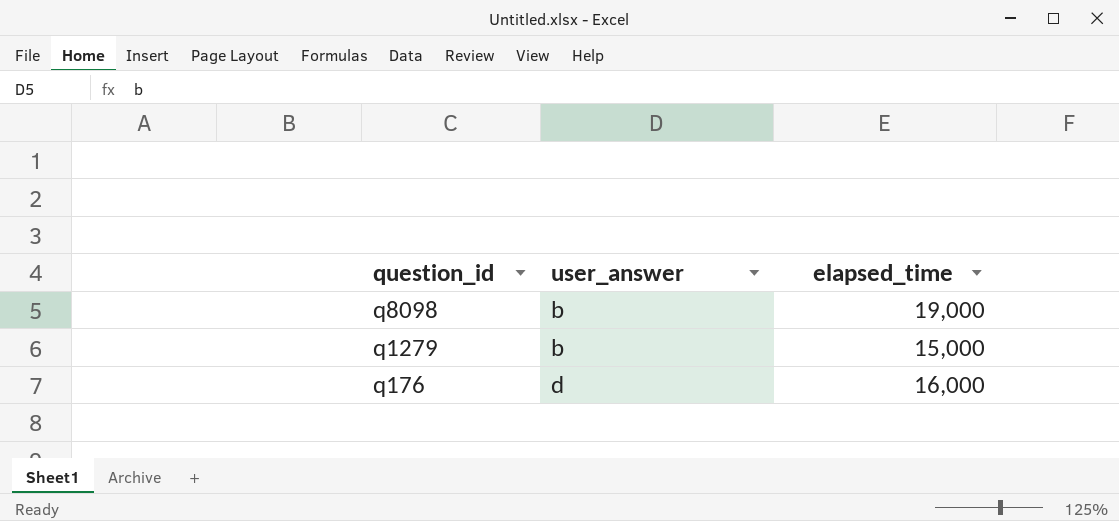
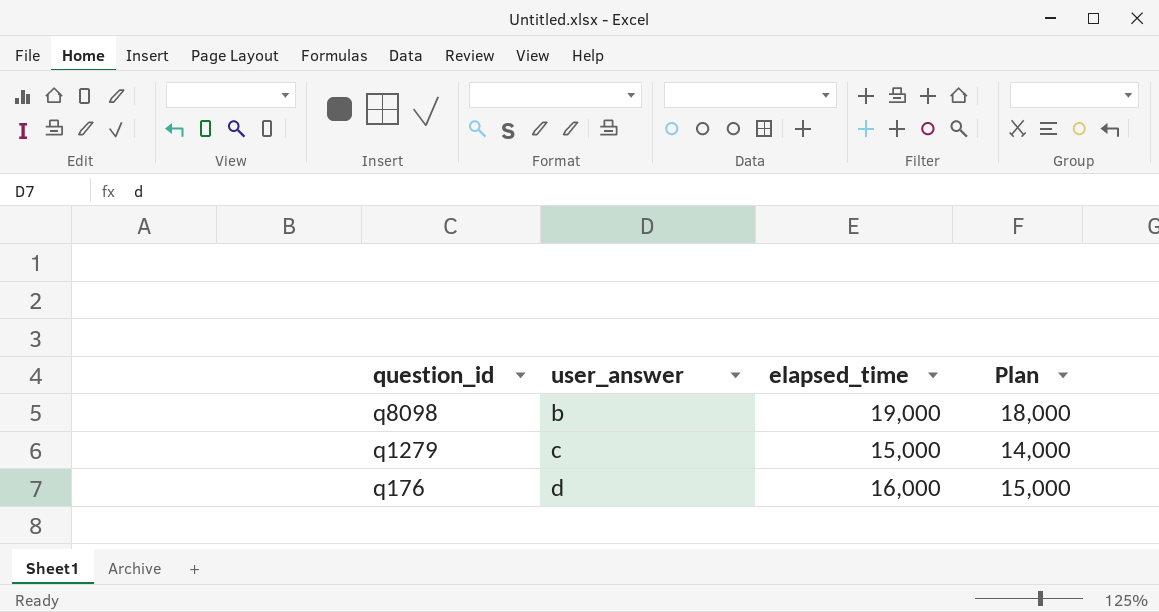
column Plan | formula: none -> [elapsed_time] - 1000
q1279 | user_answer: b -> c

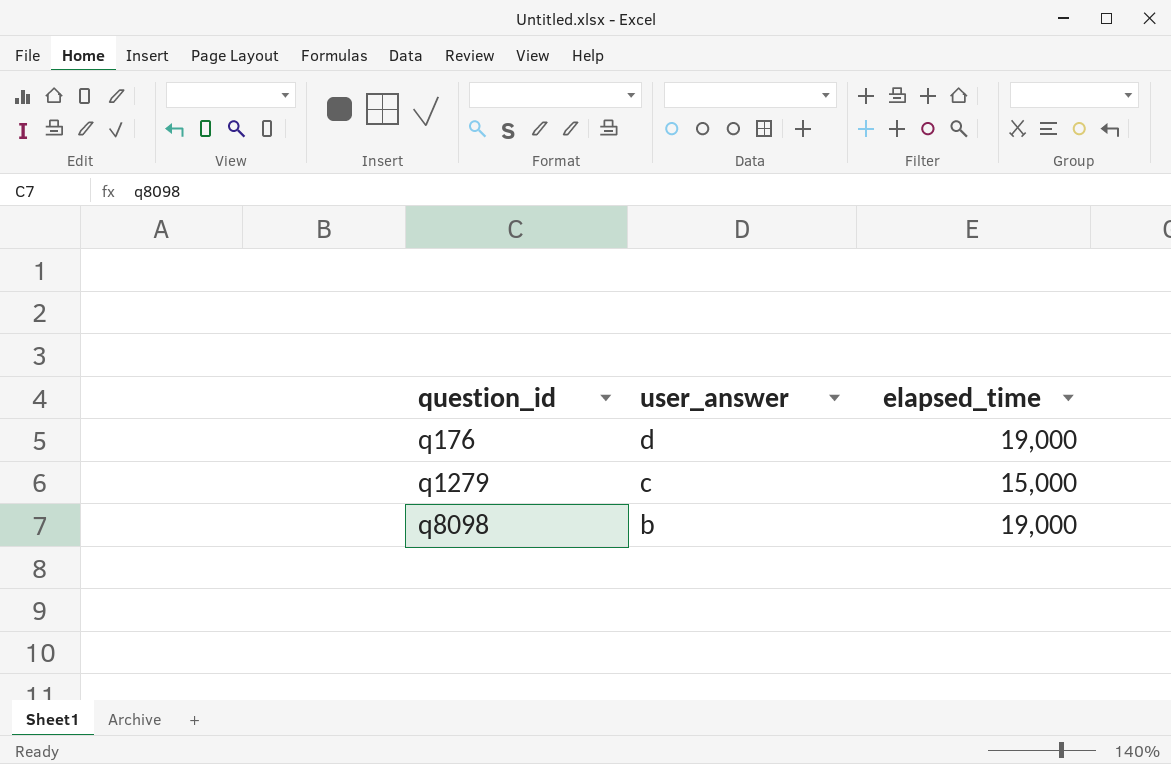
row order: question_id descending -> question_id ascending
column Plan | formula: [elapsed_time] - 1000 -> none
q176 | elapsed_time: 16,000 -> 19,000

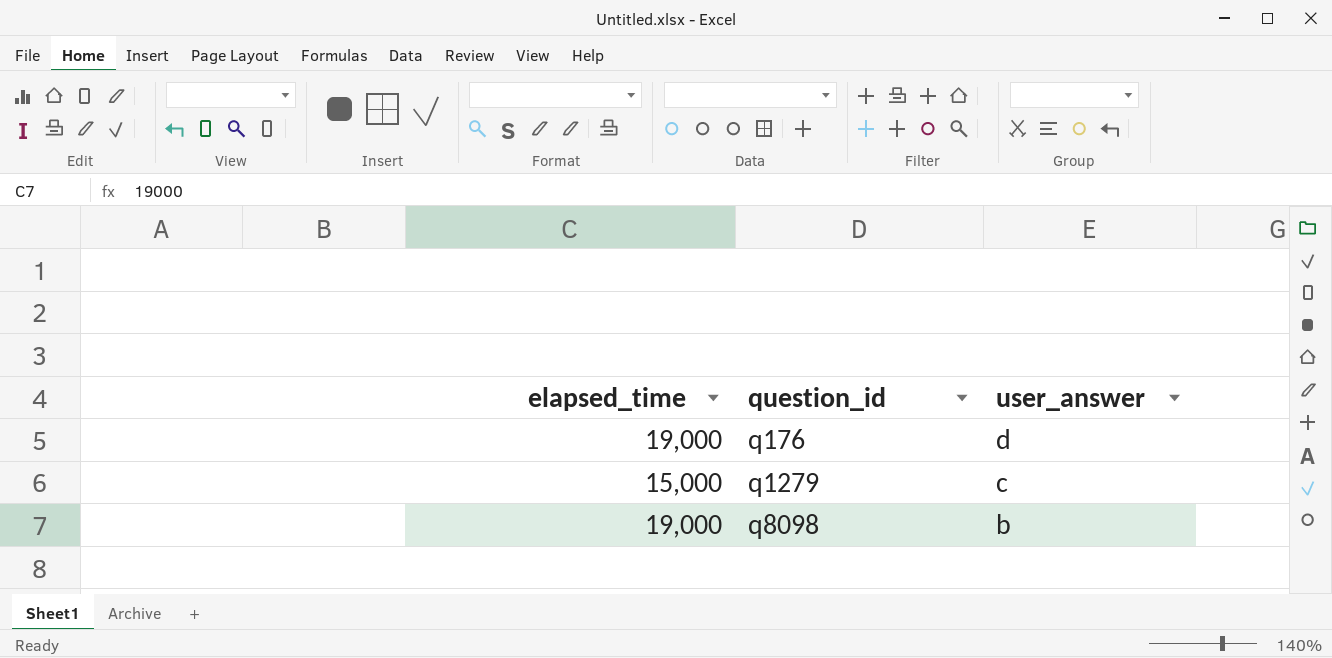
column elapsed_time | position: 3 -> 1

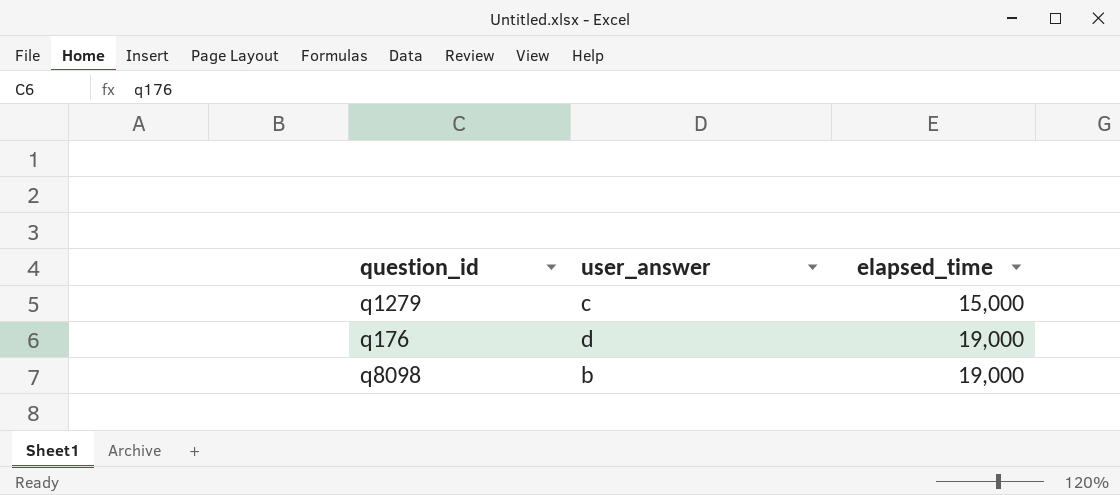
row order: question_id ascending -> elapsed_time ascending
column elapsed_time | position: 1 -> 3

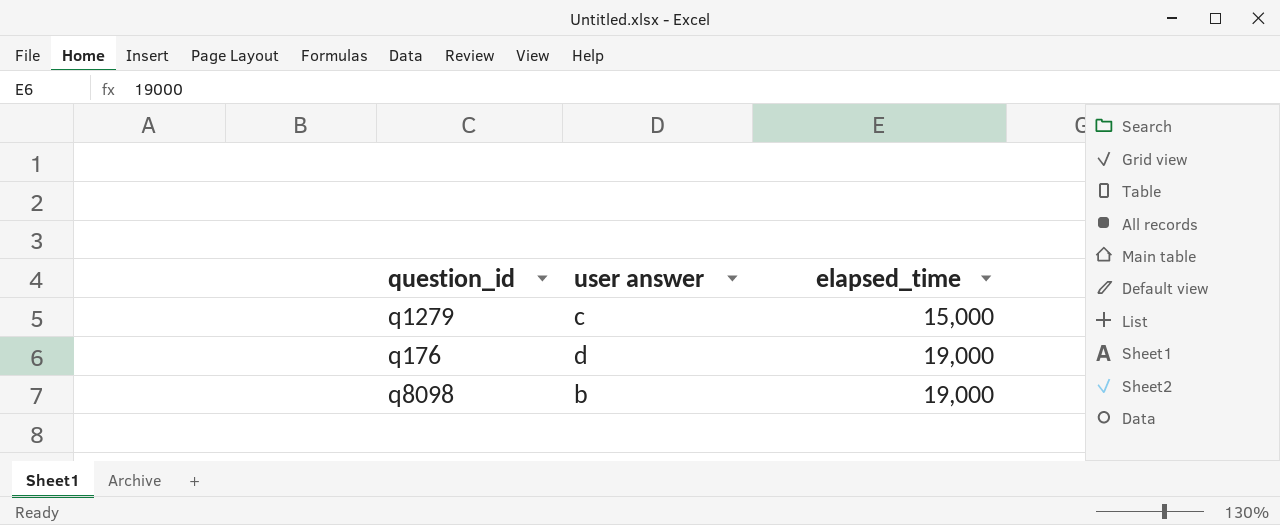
column name: user_answer -> user answer

